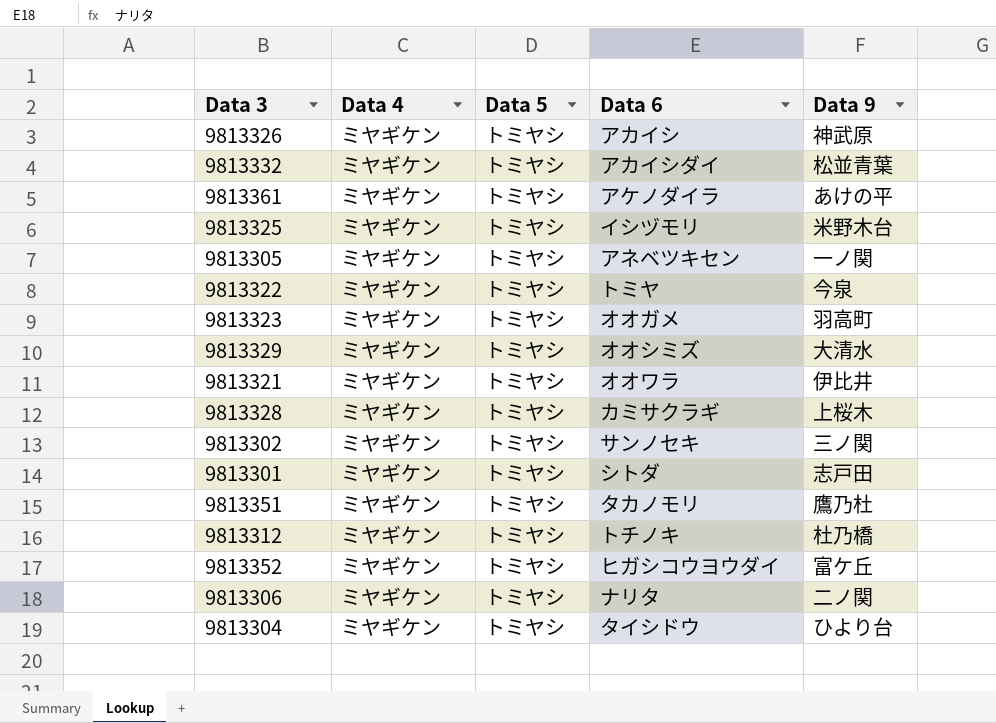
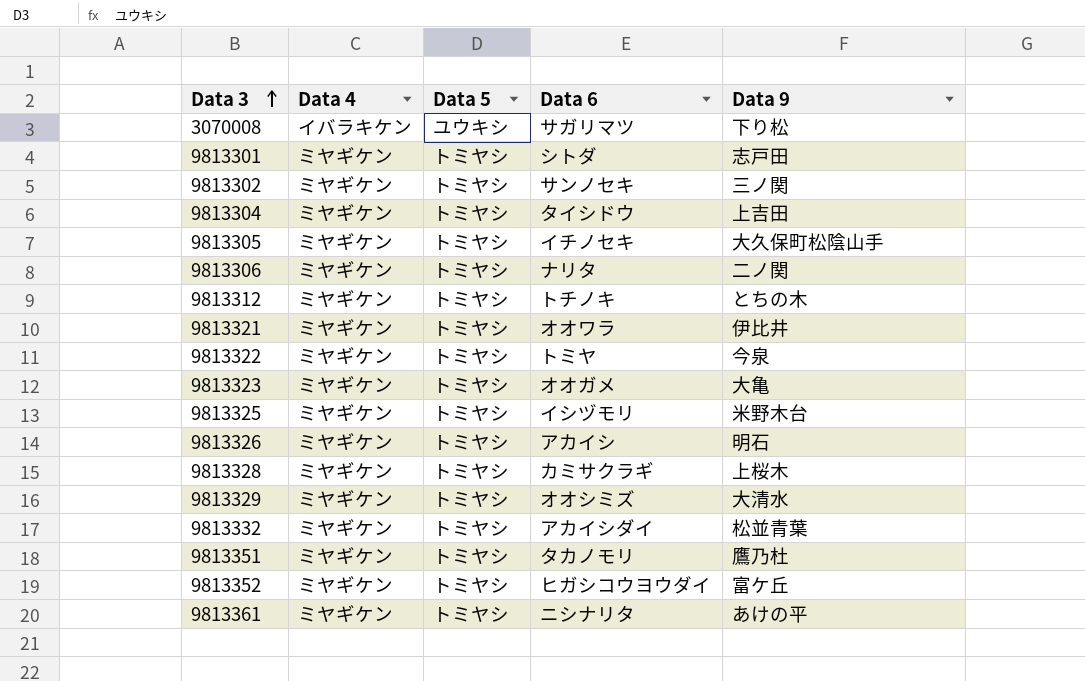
row order: none -> Data 3 ascending
row 3070008: none -> イバラキケン | ユウキシ | サガリマツ | 下り松
9813304 | Data 9: ひより台 -> 上吉田
9813305 | Data 6: アネベツキセン -> イチノセキ
9813305 | Data 9: 一ノ関 -> 大久保町松陰山手
9813312 | Data 9: 杜乃橋 -> とちの木
9813323 | Data 9: 羽高町 -> 大亀
9813326 | Data 9: 神武原 -> 明石
9813361 | Data 6: アケノダイラ -> ニシナリタ

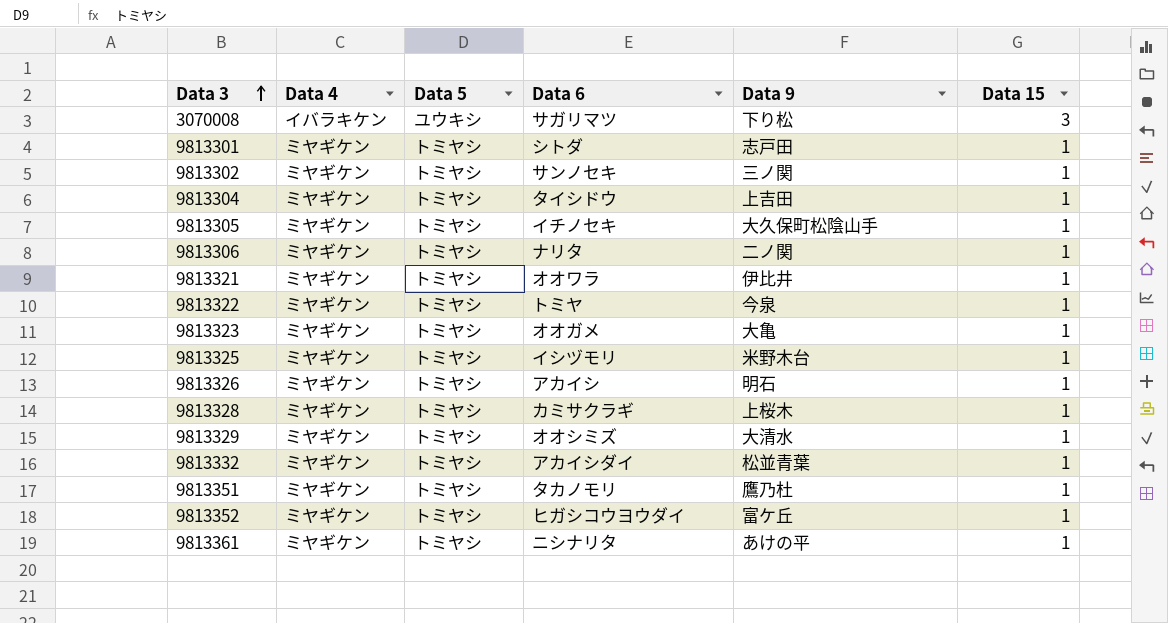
column Data 15 | position: none -> 6
row 9813312: ミヤギケン | トミヤシ | トチノキ | とちの木 -> none

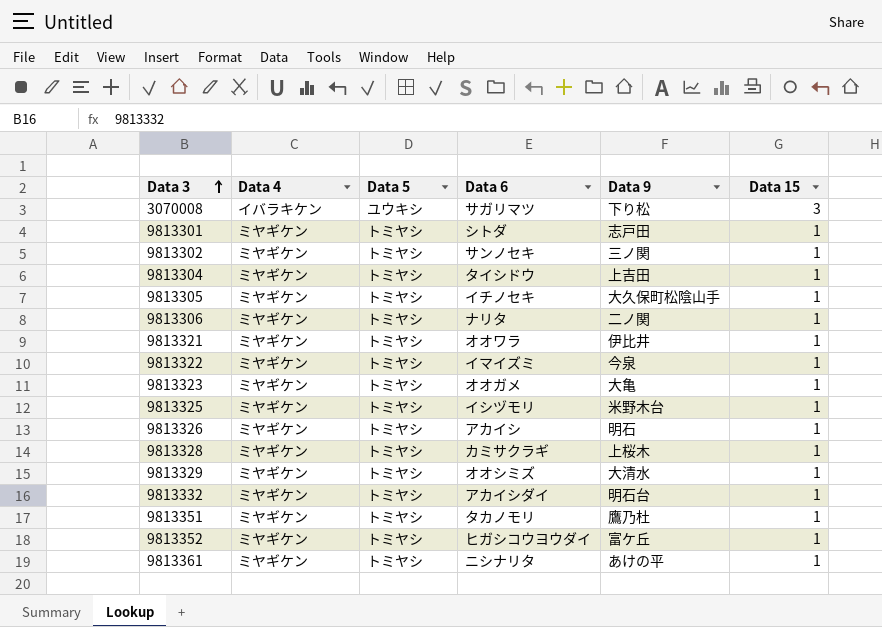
9813322 | Data 6: トミヤ -> イマイズミ
9813332 | Data 9: 松並青葉 -> 明石台

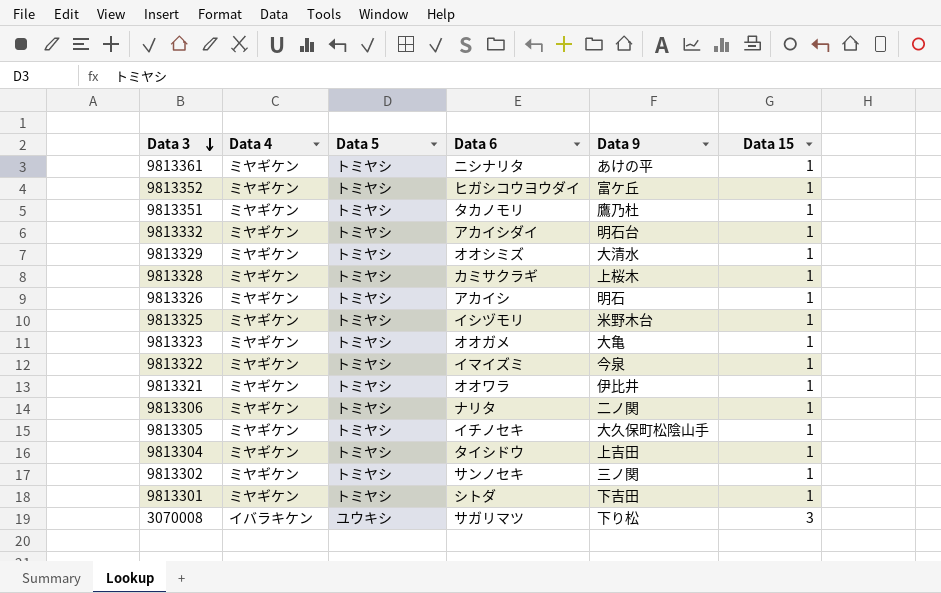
row order: Data 3 ascending -> Data 3 descending
9813301 | Data 9: 志戸田 -> 下吉田

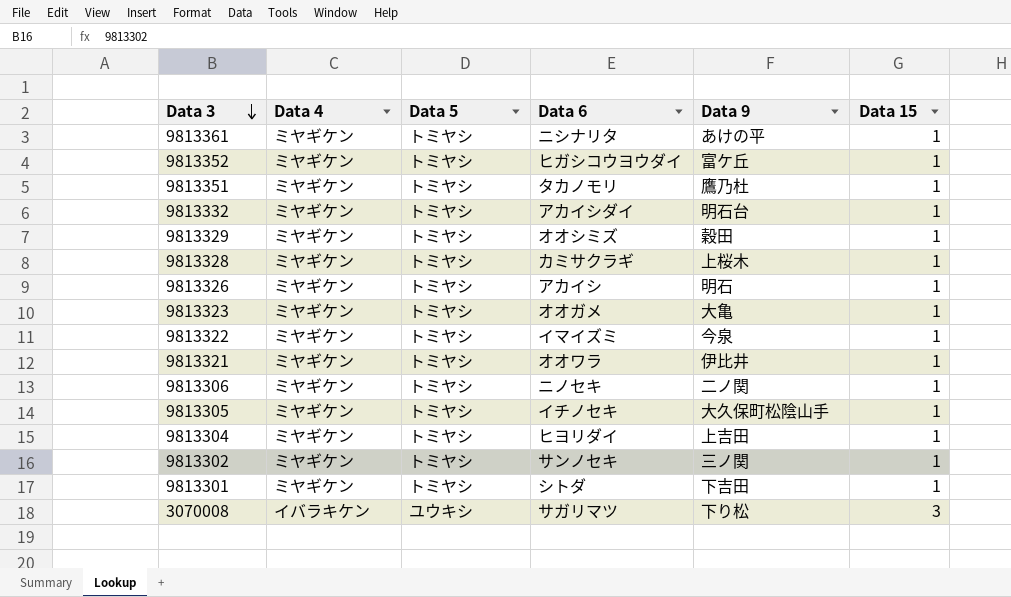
row 9813325: ミヤギケン | トミヤシ | イシヅモリ | 米野木台 | 1 -> none
9813329 | Data 9: 大清水 -> 穀田
9813306 | Data 6: ナリタ -> ニノセキ
9813304 | Data 6: タイシドウ -> ヒヨリダイ

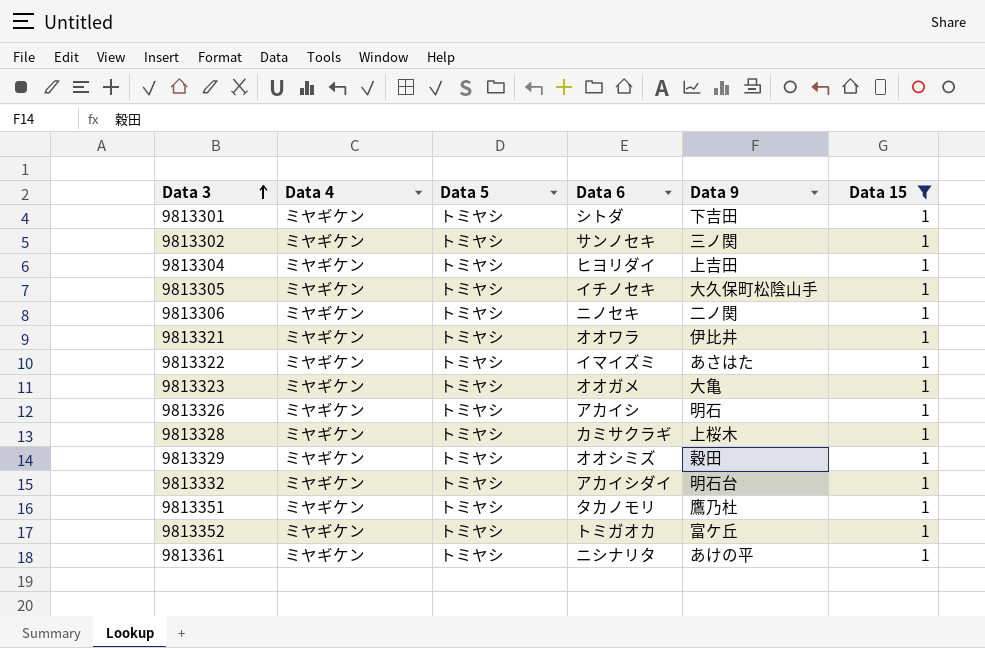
filter: none -> Data 15 = 1
row order: Data 3 descending -> Data 3 ascending
9813322 | Data 9: 今泉 -> あさはた
9813352 | Data 6: ヒガシコウヨウダイ -> トミガオカ

